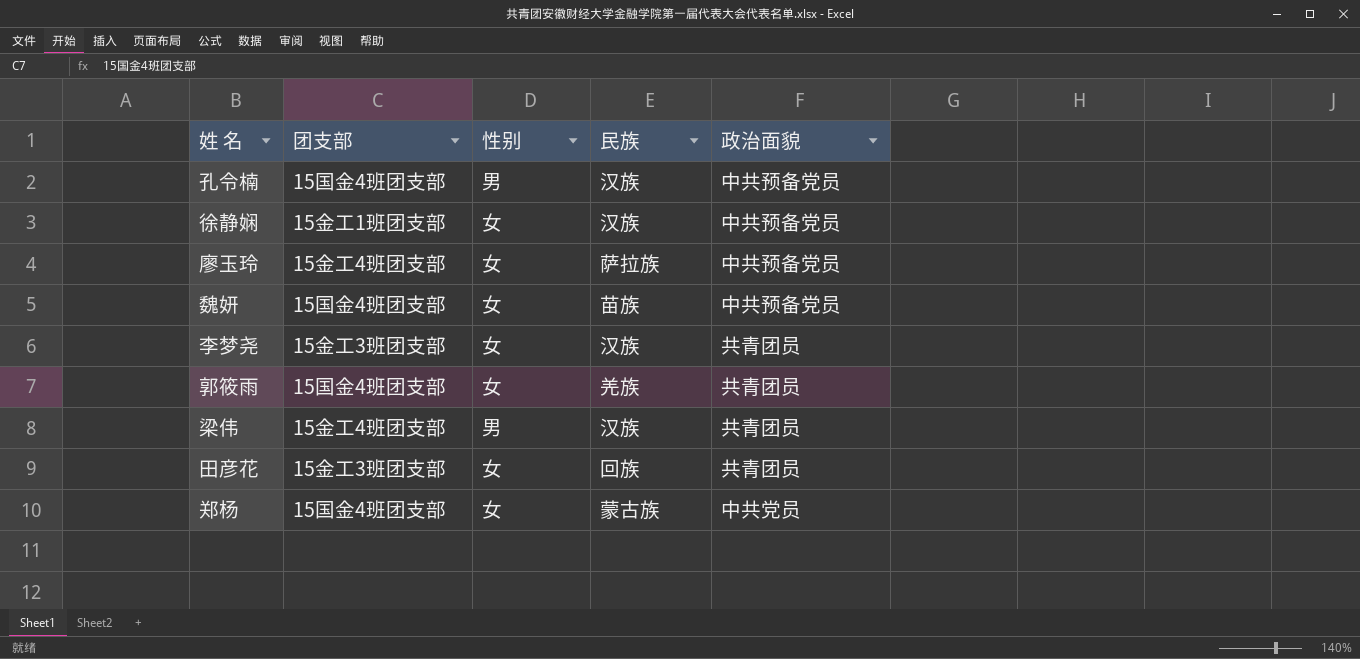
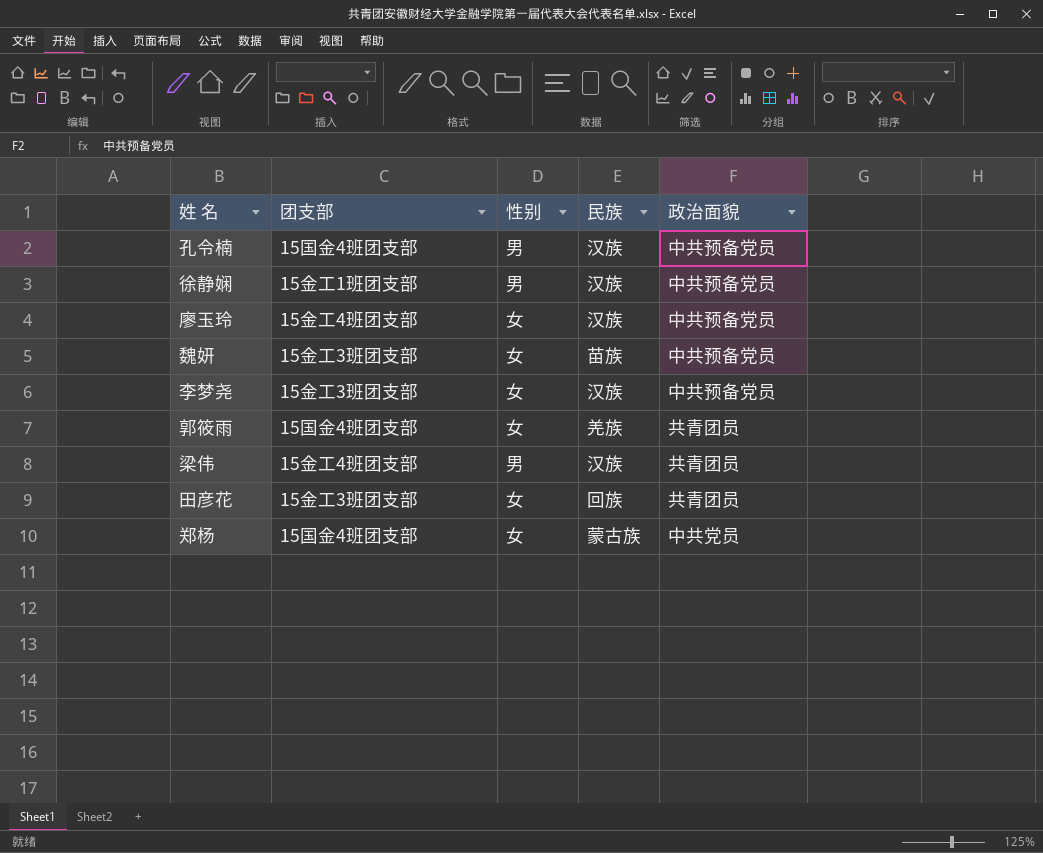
徐静娴 | 性别: 女 -> 男
廖玉玲 | 民族: 萨拉族 -> 汉族
魏妍 | 团支部: 15国金4班团支部 -> 15金工3班团支部
李梦尧 | 政治面貌: 共青团员 -> 中共预备党员

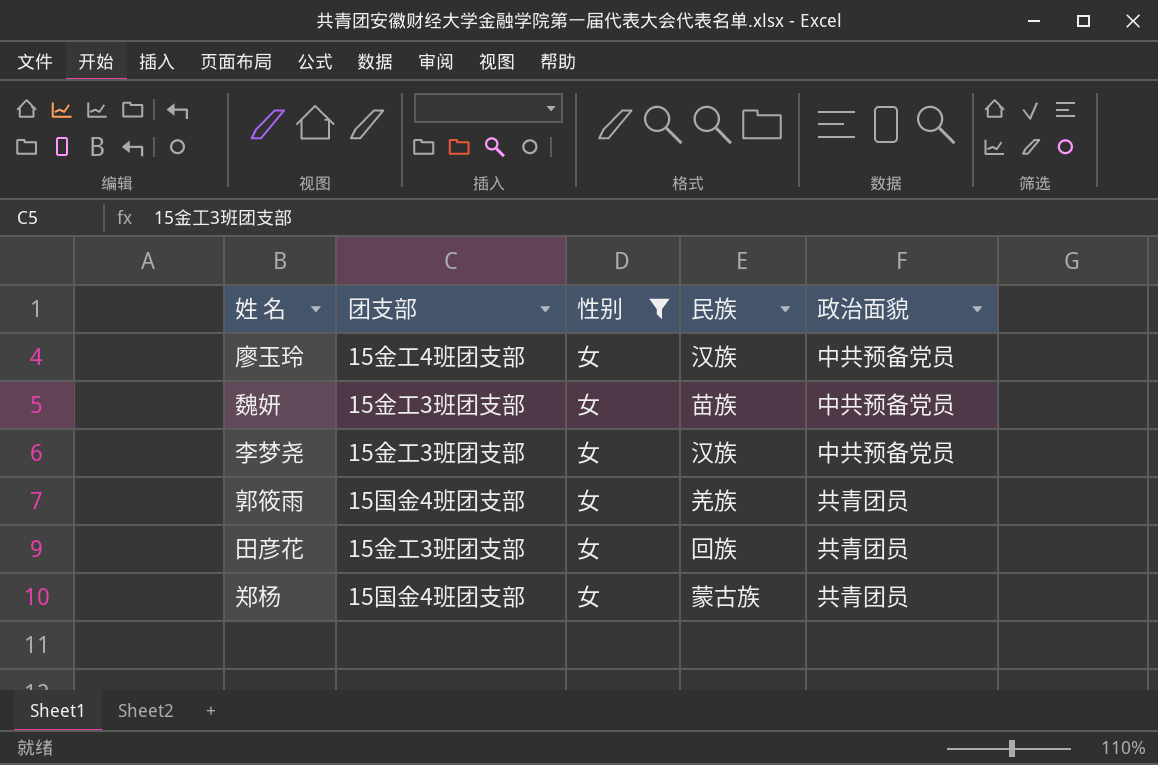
filter: none -> 性别 = 女
郑杨 | 政治面貌: 中共党员 -> 共青团员

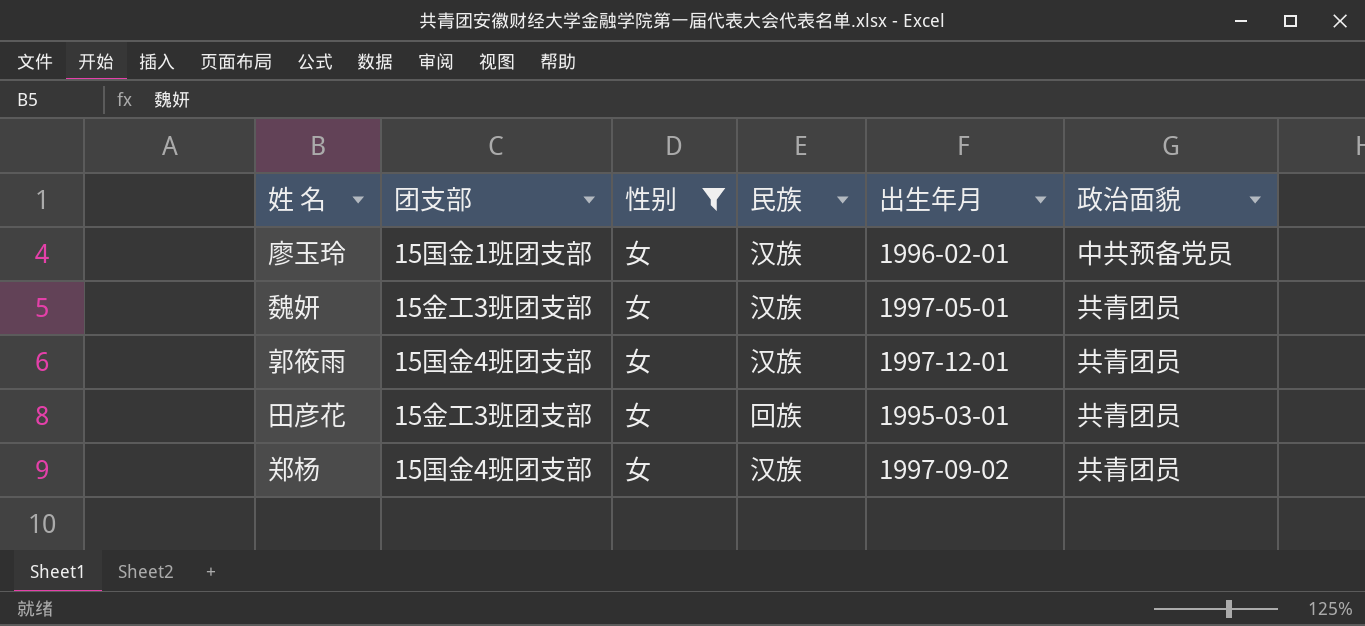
column 出生年月 | position: none -> 5
row 李梦尧: 15金工3班团支部 | 女 | 汉族 | 中共预备党员 -> none
廖玉玲 | 团支部: 15金工4班团支部 -> 15国金1班团支部
魏妍 | 民族: 苗族 -> 汉族
魏妍 | 政治面貌: 中共预备党员 -> 共青团员
郭筱雨 | 民族: 羌族 -> 汉族
郑杨 | 民族: 蒙古族 -> 汉族

